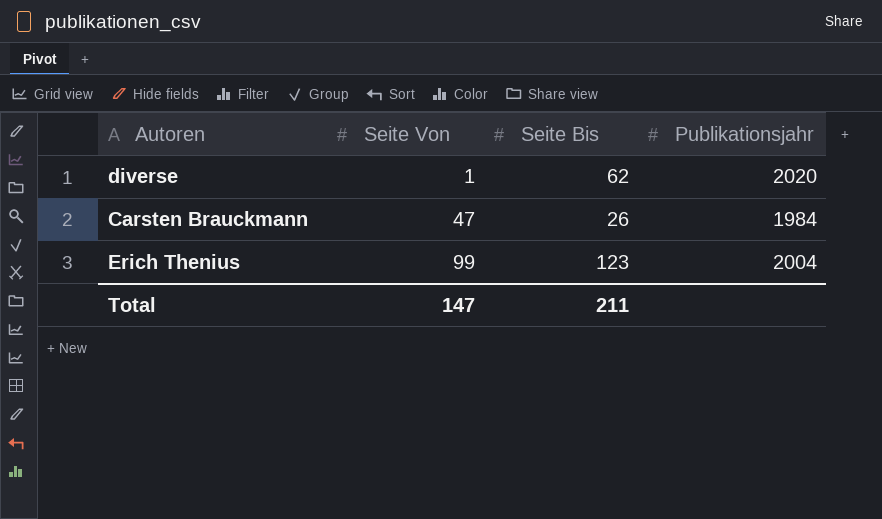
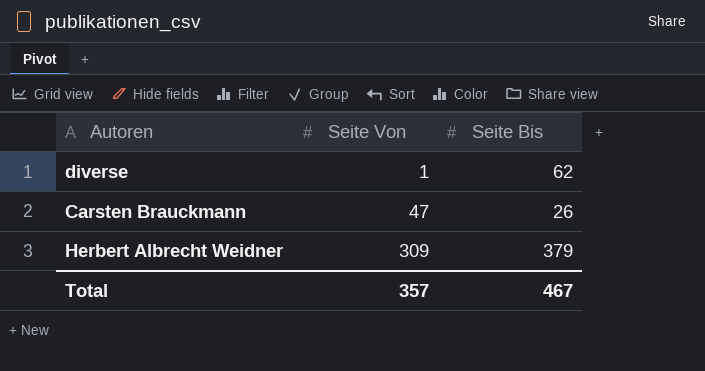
column Publikationsjahr | position: 4 -> none
row Erich Thenius: 99 | 123 | 2004 -> none
row Herbert Albrecht Weidner: none -> 309 | 379
Total | Seite Von: 147 -> 357
Total | Seite Bis: 211 -> 467

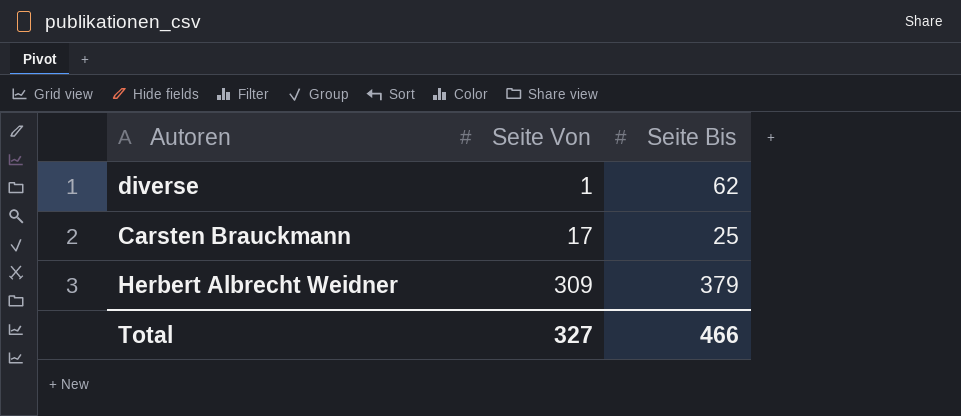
Carsten Brauckmann | Seite Von: 47 -> 17
Carsten Brauckmann | Seite Bis: 26 -> 25
Total | Seite Von: 357 -> 327
Total | Seite Bis: 467 -> 466

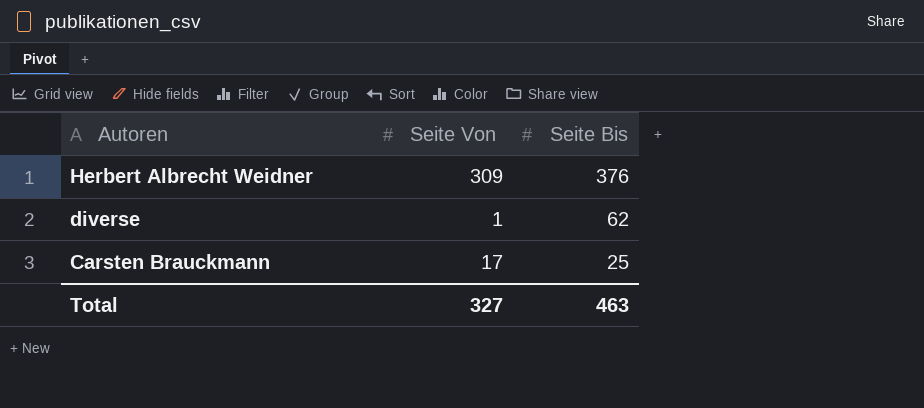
row order: Seite Von ascending -> Autoren descending
Herbert Albrecht Weidner | Seite Bis: 379 -> 376
Total | Seite Bis: 466 -> 463

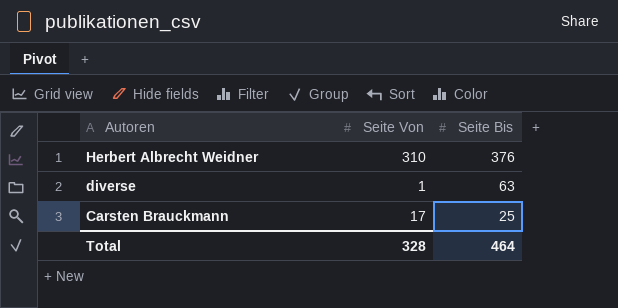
Herbert Albrecht Weidner | Seite Von: 309 -> 310
diverse | Seite Bis: 62 -> 63
Total | Seite Von: 327 -> 328
Total | Seite Bis: 463 -> 464

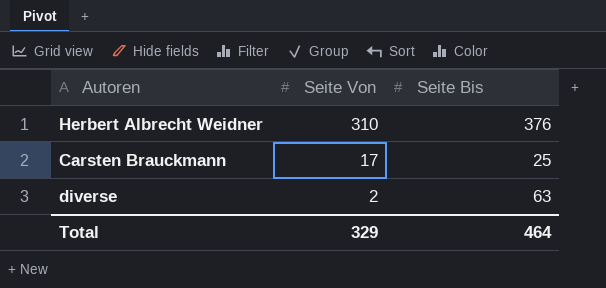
row order: Autoren descending -> Seite Von descending
diverse | Seite Von: 1 -> 2
Total | Seite Von: 328 -> 329

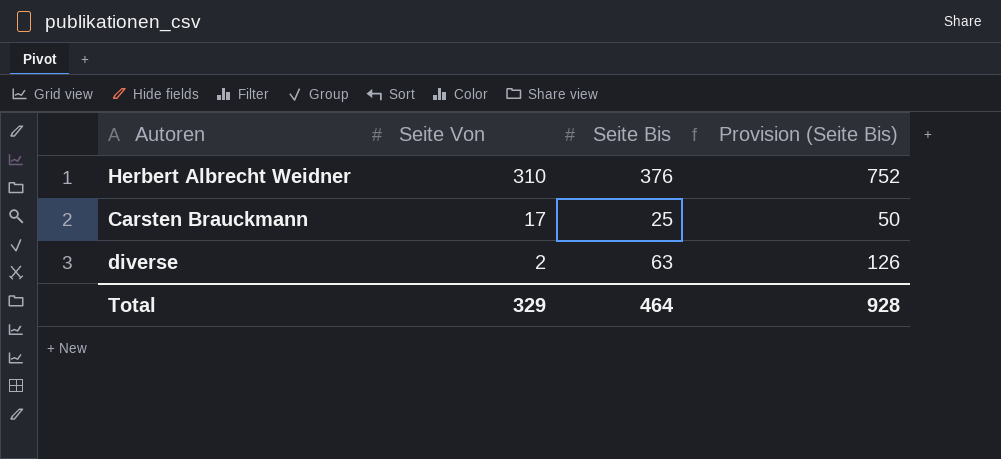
column Provision (Seite Bis) | formula: none -> [Seite Bis] * 2

